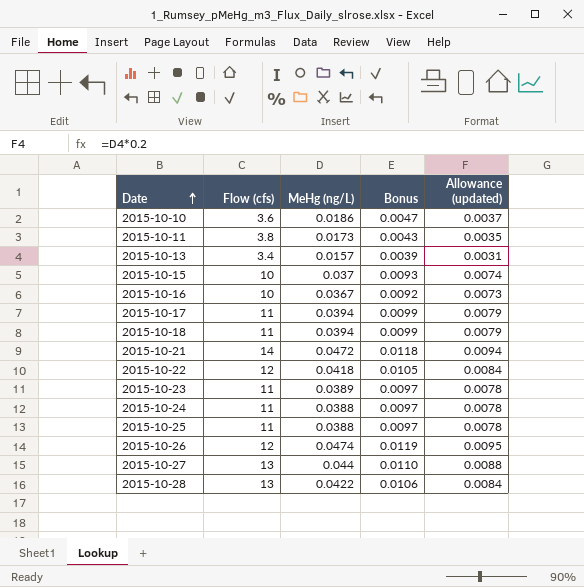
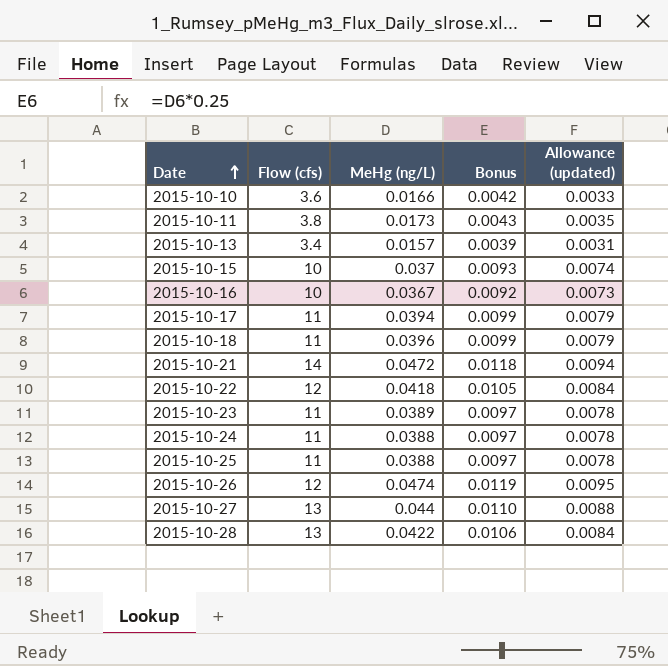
2015-10-10 | MeHg (ng/L): 0.0186 -> 0.0166
2015-10-10 | Bonus: 0.0047 -> 0.0042
2015-10-10 | Allowance (updated): 0.0037 -> 0.0033
2015-10-18 | MeHg (ng/L): 0.0394 -> 0.0396

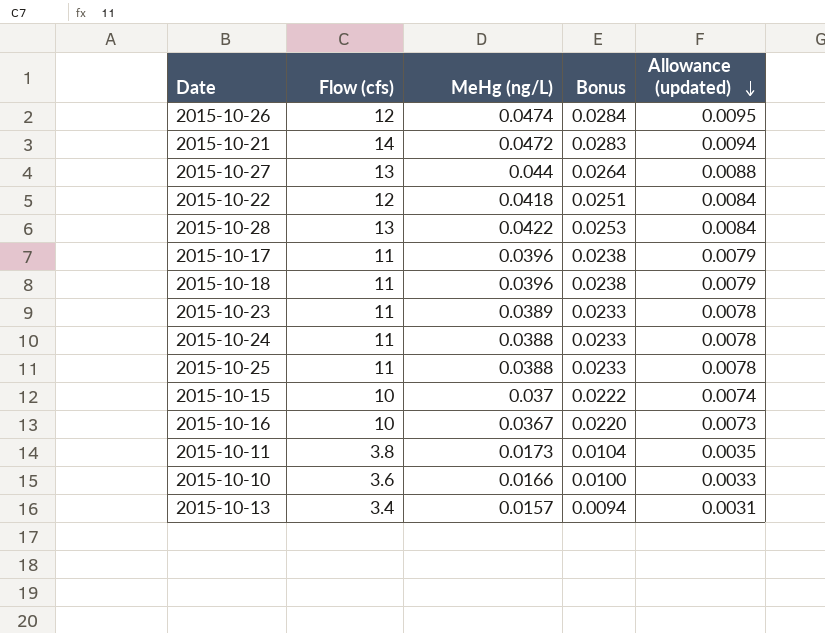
row order: Date ascending -> Allowance (updated) descending
column Bonus | formula: [MeHg (ng/L)] * 0.25 -> [MeHg (ng/L)] * 0.6
2015-10-17 | MeHg (ng/L): 0.0394 -> 0.0396

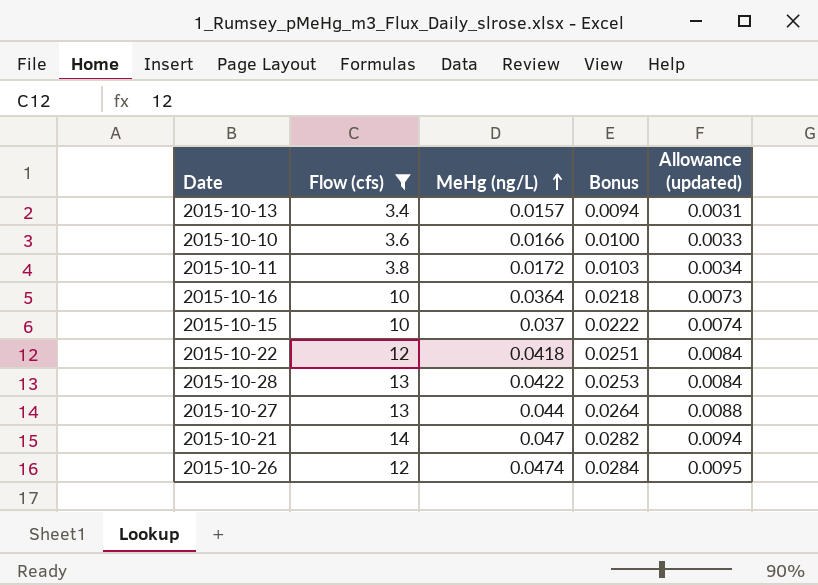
filter: none -> Flow (cfs) != 11
row order: Allowance (updated) descending -> MeHg (ng/L) ascending
2015-10-11 | MeHg (ng/L): 0.0173 -> 0.0172
2015-10-11 | Bonus: 0.0104 -> 0.0103
2015-10-11 | Allowance (updated): 0.0035 -> 0.0034
2015-10-16 | MeHg (ng/L): 0.0367 -> 0.0364
2015-10-16 | Bonus: 0.0220 -> 0.0218
2015-10-21 | MeHg (ng/L): 0.0472 -> 0.047
2015-10-21 | Bonus: 0.0283 -> 0.0282

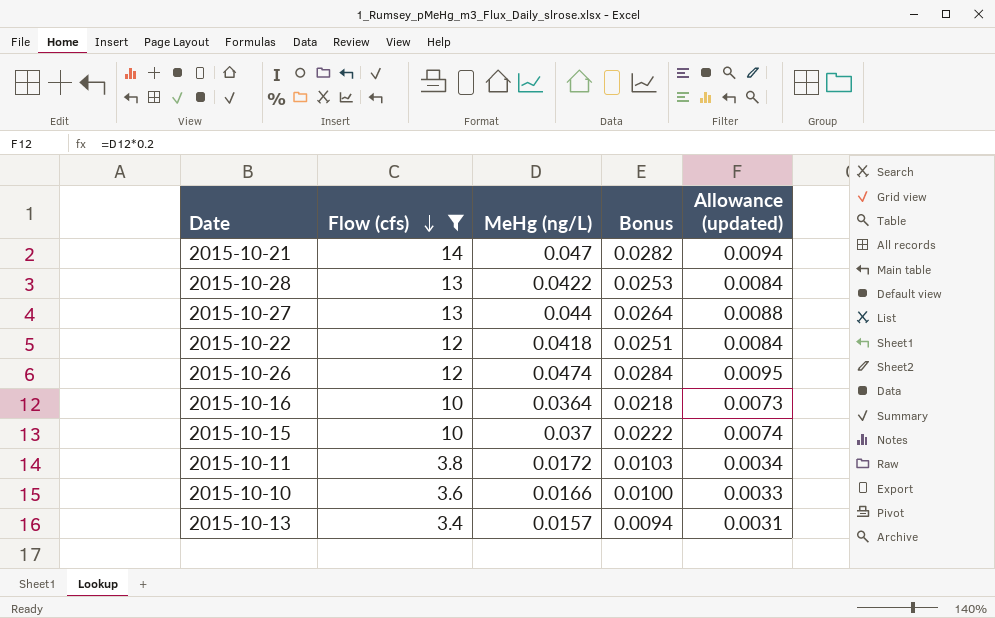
row order: MeHg (ng/L) ascending -> Flow (cfs) descending

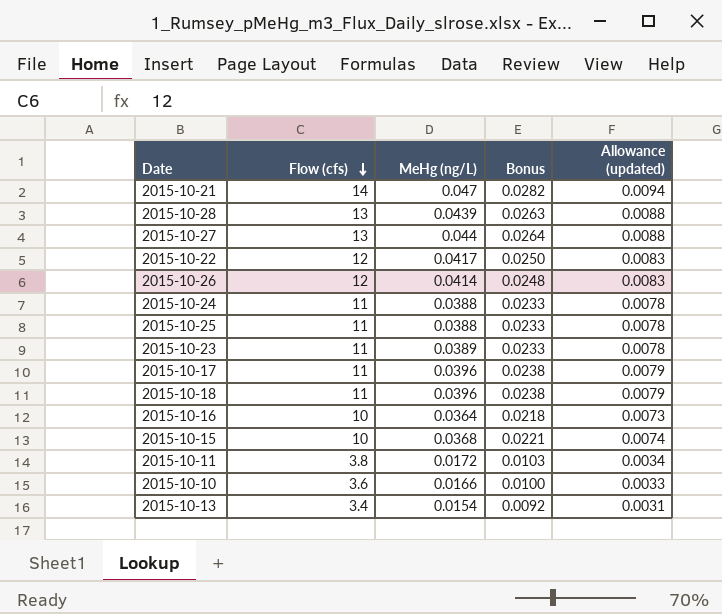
filter: Flow (cfs) != 11 -> none
2015-10-28 | MeHg (ng/L): 0.0422 -> 0.0439
2015-10-28 | Bonus: 0.0253 -> 0.0263
2015-10-28 | Allowance (updated): 0.0084 -> 0.0088
2015-10-22 | MeHg (ng/L): 0.0418 -> 0.0417
2015-10-22 | Bonus: 0.0251 -> 0.0250
2015-10-22 | Allowance (updated): 0.0084 -> 0.0083
2015-10-26 | MeHg (ng/L): 0.0474 -> 0.0414
2015-10-26 | Bonus: 0.0284 -> 0.0248
2015-10-26 | Allowance (updated): 0.0095 -> 0.0083
2015-10-15 | MeHg (ng/L): 0.037 -> 0.0368
2015-10-15 | Bonus: 0.0222 -> 0.0221
2015-10-13 | MeHg (ng/L): 0.0157 -> 0.0154
2015-10-13 | Bonus: 0.0094 -> 0.0092

